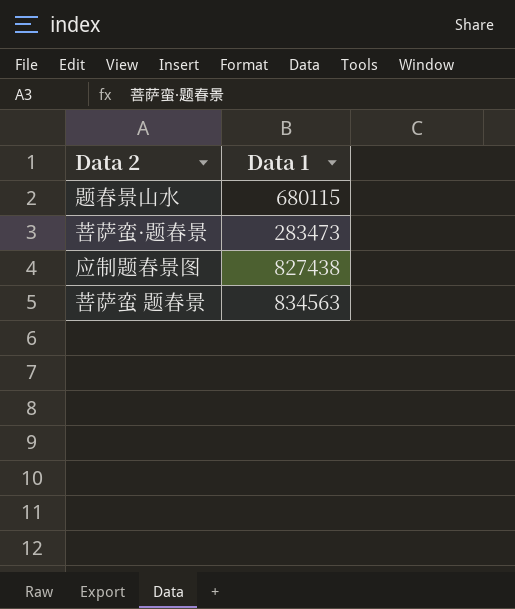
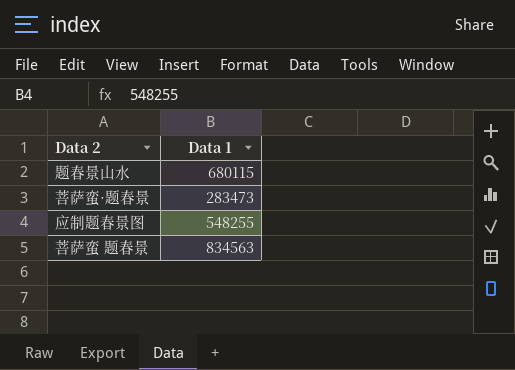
应制题春景图 | Data 1: 827438 -> 548255

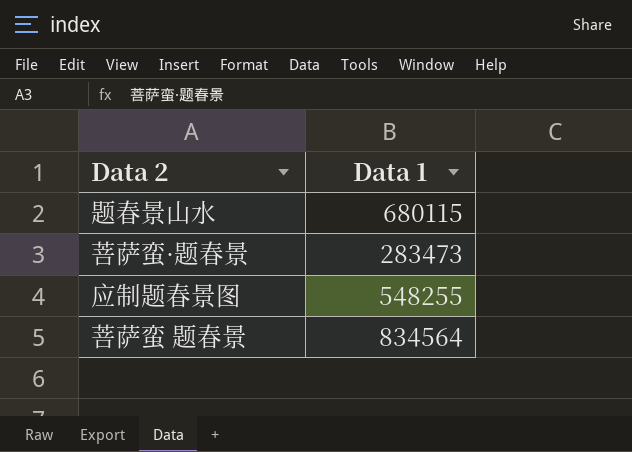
菩萨蛮 题春景 | Data 1: 834563 -> 834564

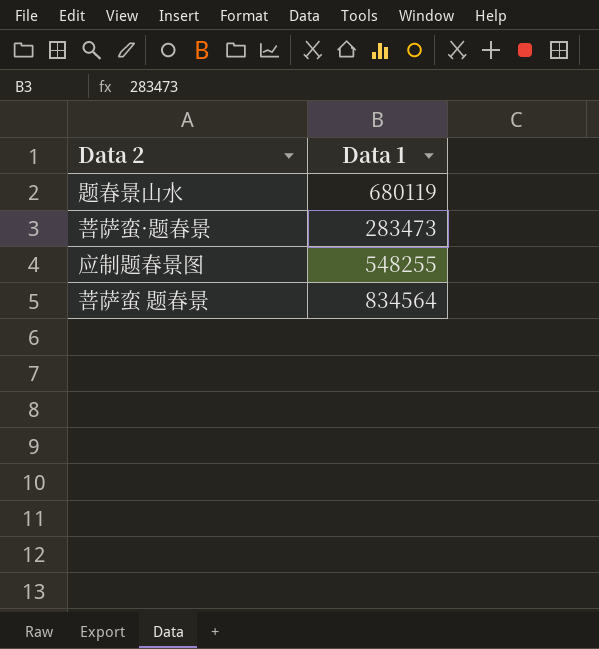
题春景山水 | Data 1: 680115 -> 680119

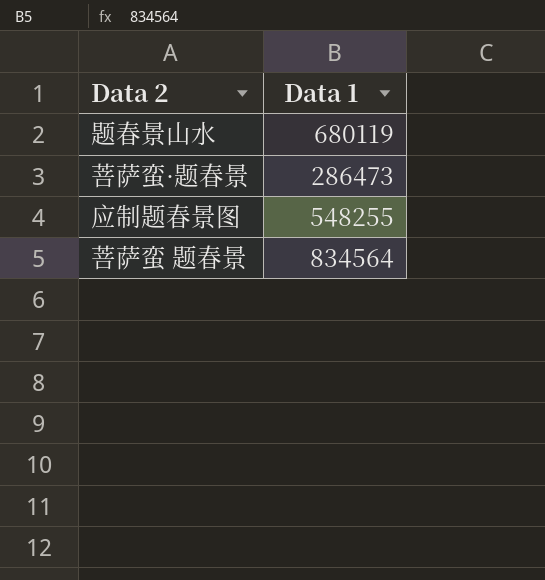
菩萨蛮·题春景 | Data 1: 283473 -> 286473

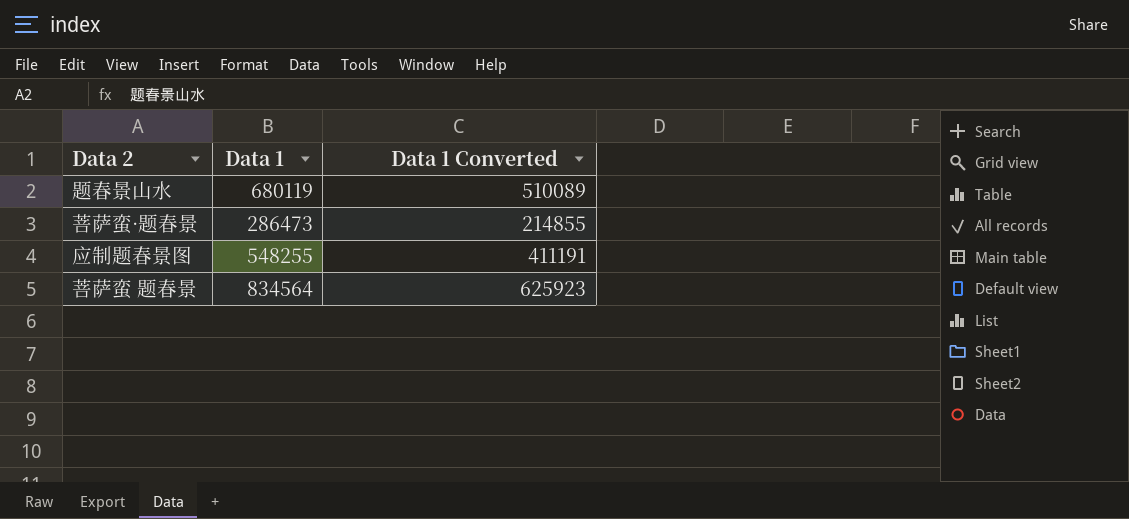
column Data 1 Converted | formula: none -> [Data 1] * 0.75

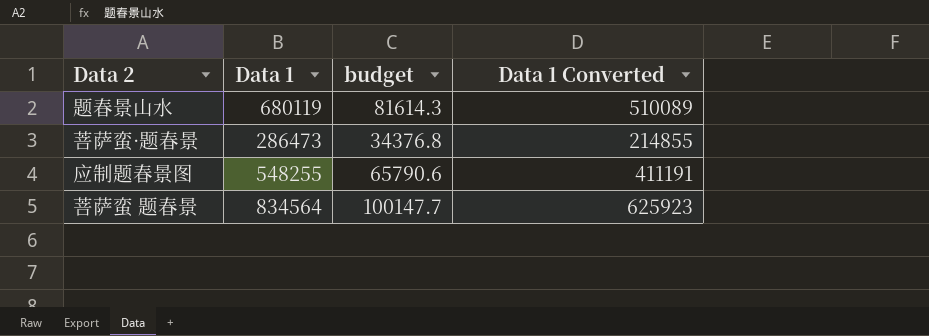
column budget | formula: none -> [Data 1] * 0.12

